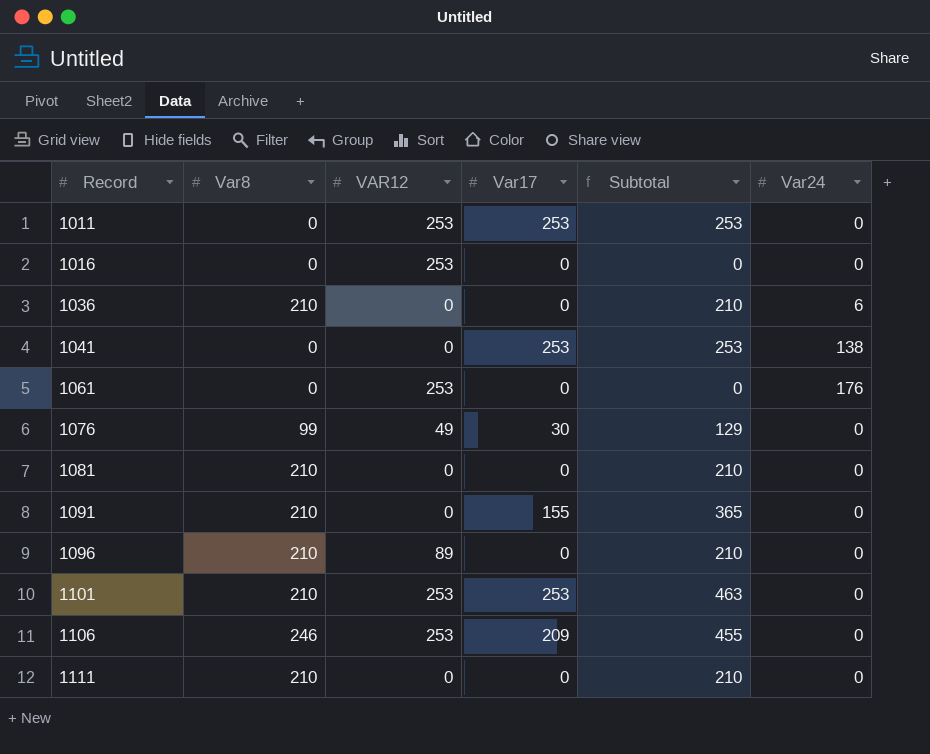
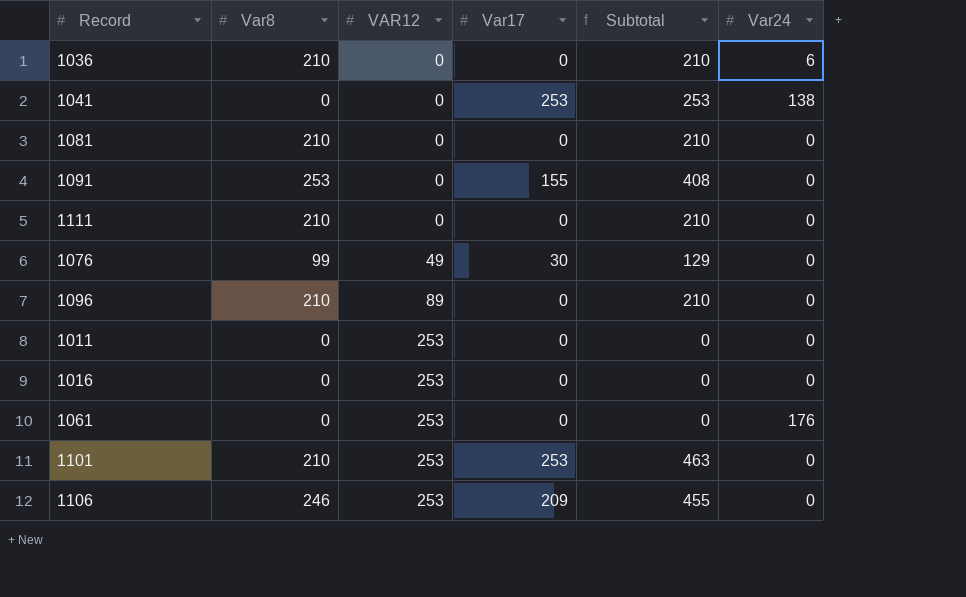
row order: Record ascending -> VAR12 ascending
1091 | Var8: 210 -> 253
1091 | Subtotal: 365 -> 408
1011 | Var17: 253 -> 0
1011 | Subtotal: 253 -> 0

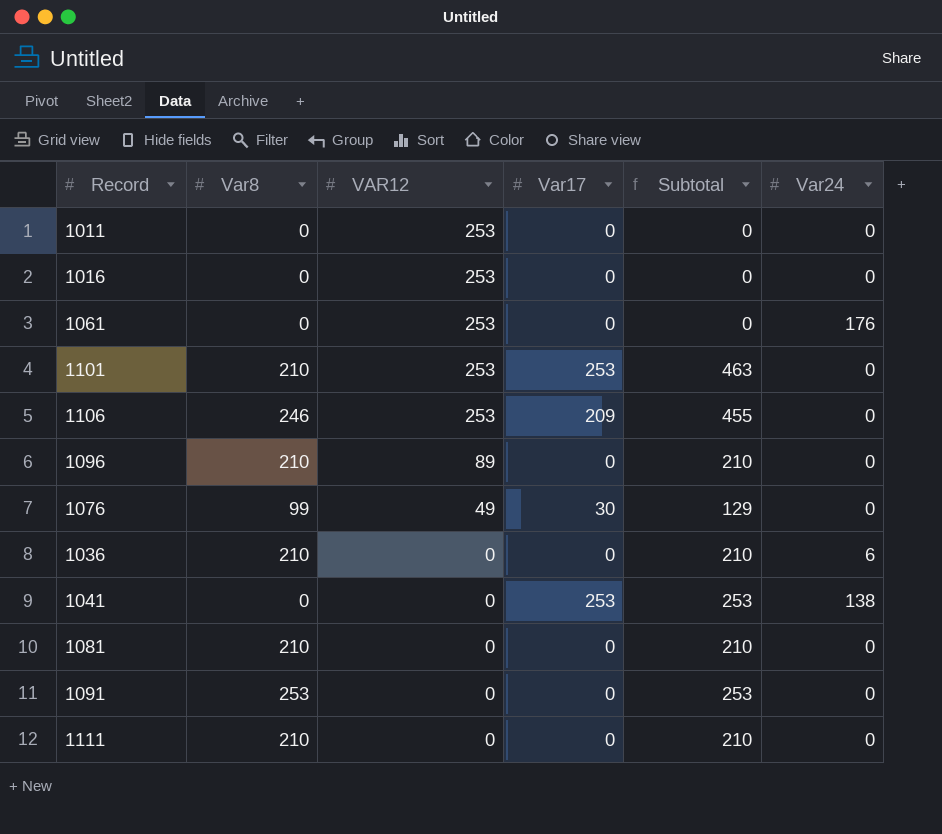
row order: VAR12 ascending -> VAR12 descending
1091 | Var17: 155 -> 0
1091 | Subtotal: 408 -> 253

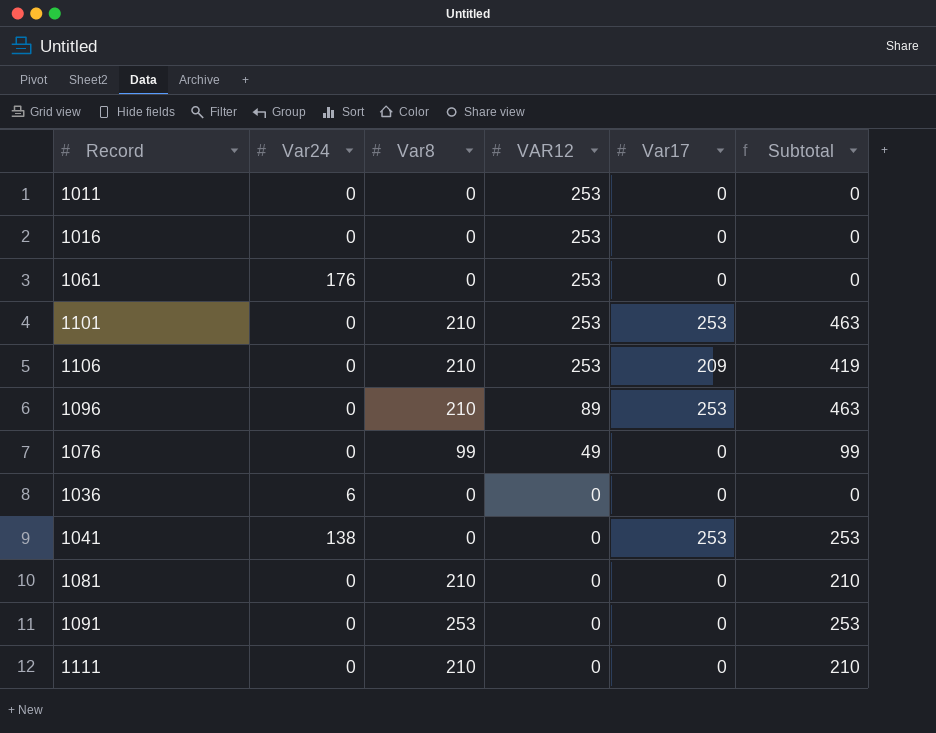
column Var24 | position: 6 -> 2
1106 | Var8: 246 -> 210
1106 | Subtotal: 455 -> 419
1096 | Var17: 0 -> 253
1096 | Subtotal: 210 -> 463
1076 | Var17: 30 -> 0
1076 | Subtotal: 129 -> 99
1036 | Var8: 210 -> 0
1036 | Subtotal: 210 -> 0

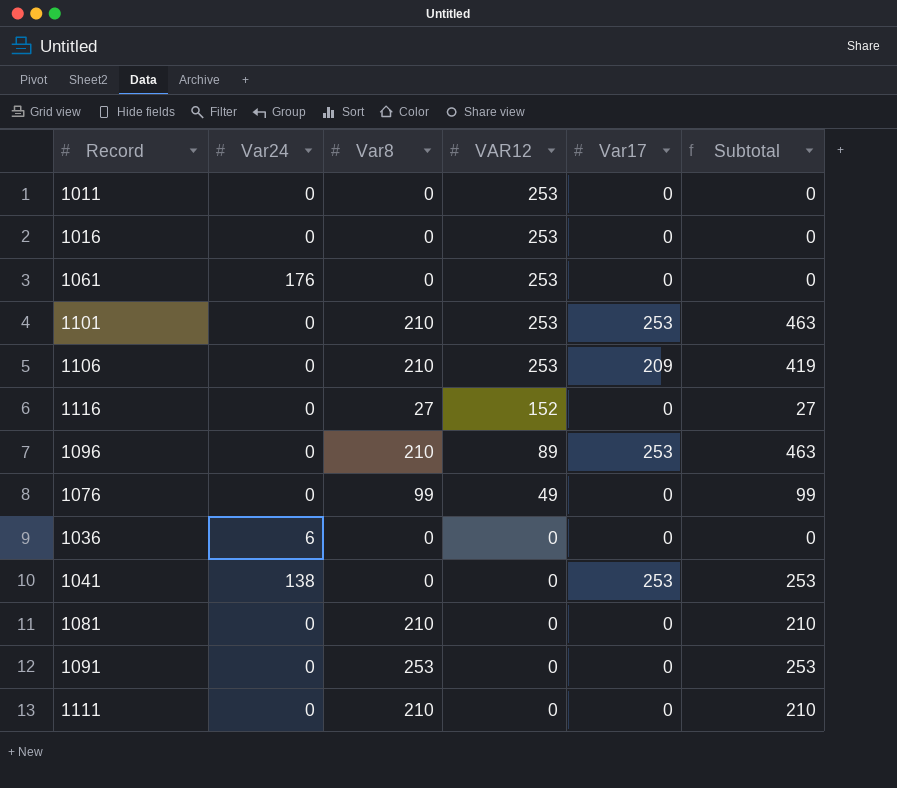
row 1116: none -> 0 | 27 | 152 | 0 | 27

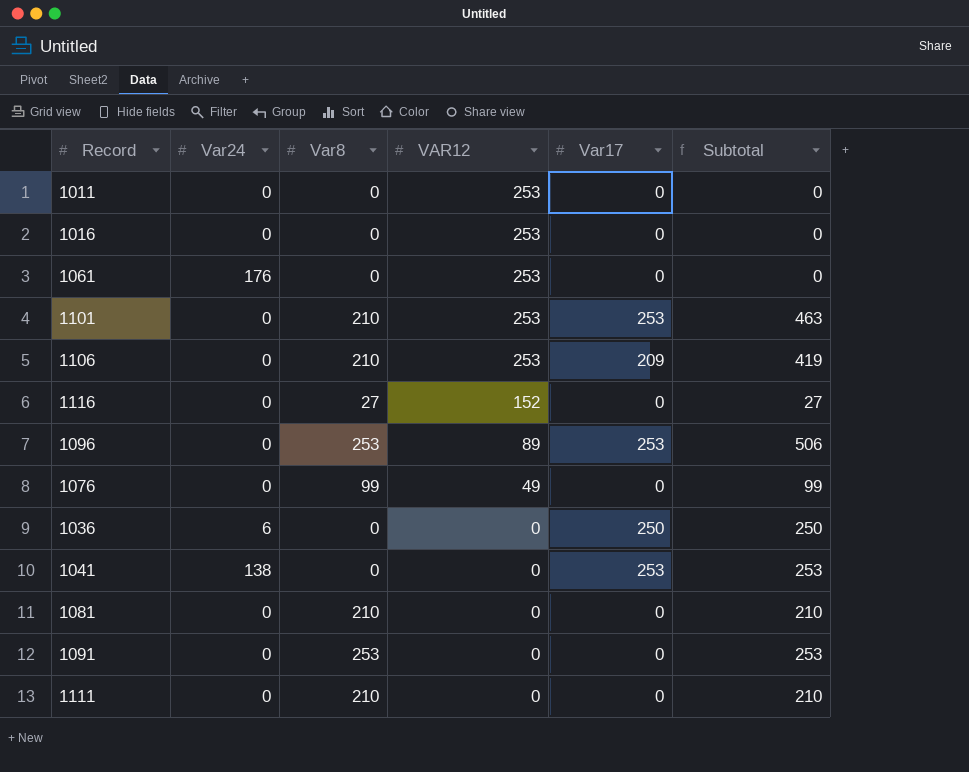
1096 | Var8: 210 -> 253
1096 | Subtotal: 463 -> 506
1036 | Var17: 0 -> 250
1036 | Subtotal: 0 -> 250

